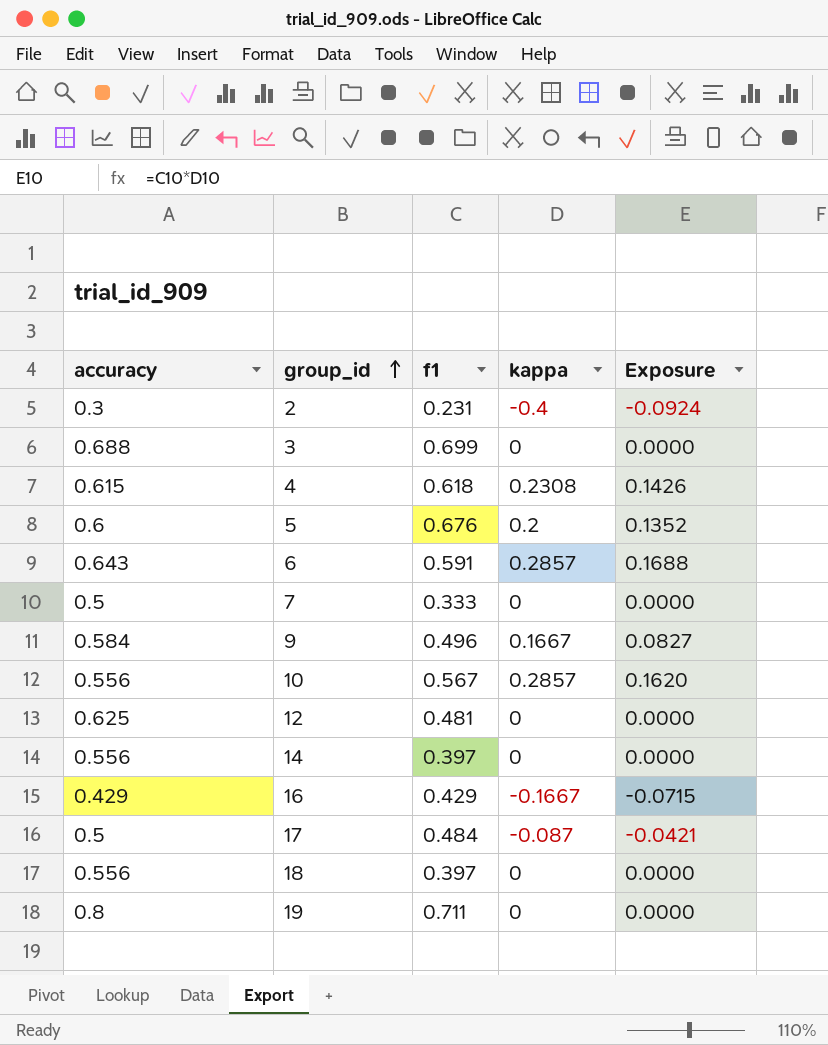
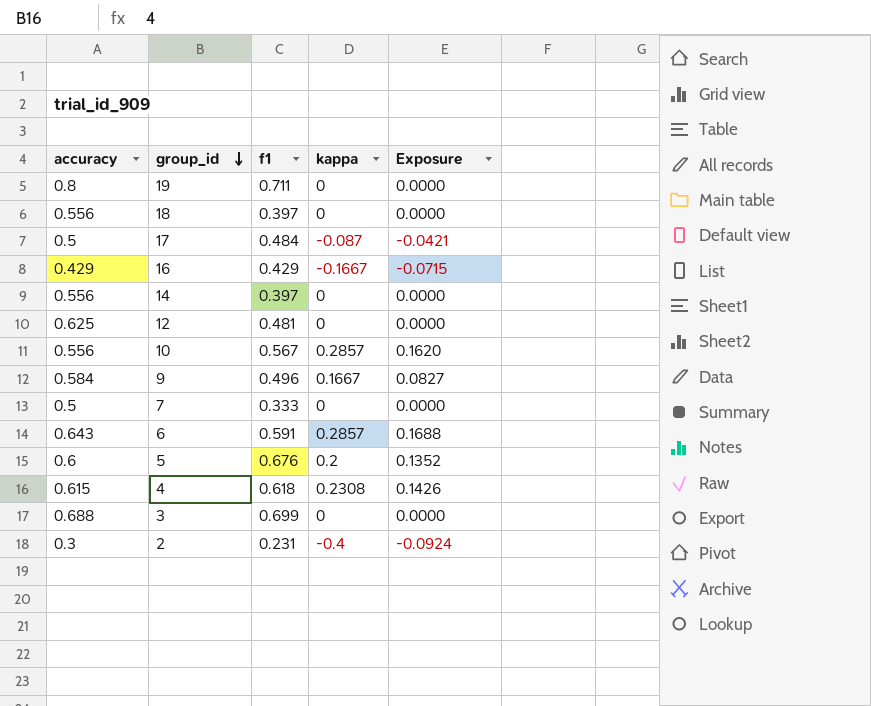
row order: group_id ascending -> group_id descending

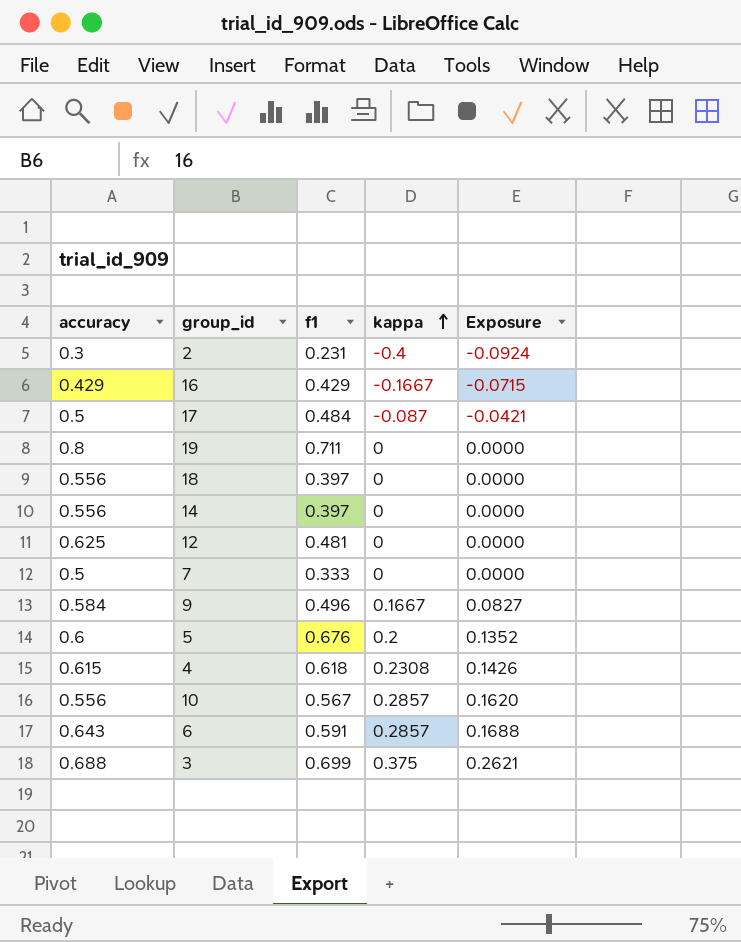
row order: group_id descending -> kappa ascending
3 | kappa: 0 -> 0.375
3 | Exposure: 0.0000 -> 0.2621

